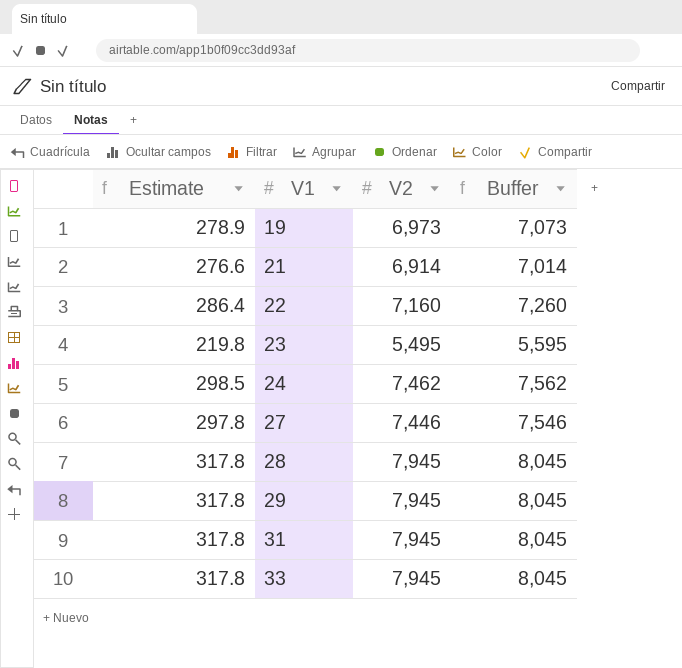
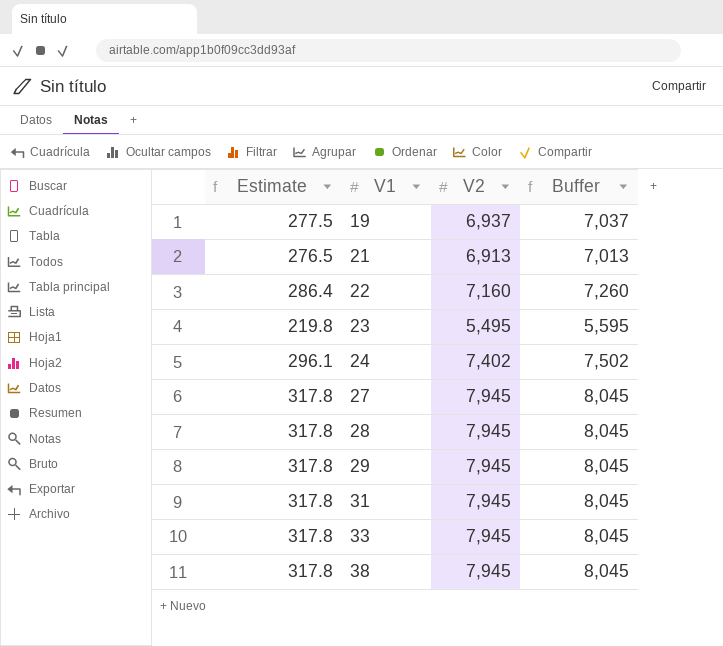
19 | Estimate: 278.9 -> 277.5
19 | V2: 6,973 -> 6,937
19 | Buffer: 7,073 -> 7,037
21 | Estimate: 276.6 -> 276.5
21 | V2: 6,914 -> 6,913
21 | Buffer: 7,014 -> 7,013
24 | Estimate: 298.5 -> 296.1
24 | V2: 7,462 -> 7,402
24 | Buffer: 7,562 -> 7,502
27 | Estimate: 297.8 -> 317.8
27 | V2: 7,446 -> 7,945
27 | Buffer: 7,546 -> 8,045
row 38: none -> 317.8 | 7,945 | 8,045

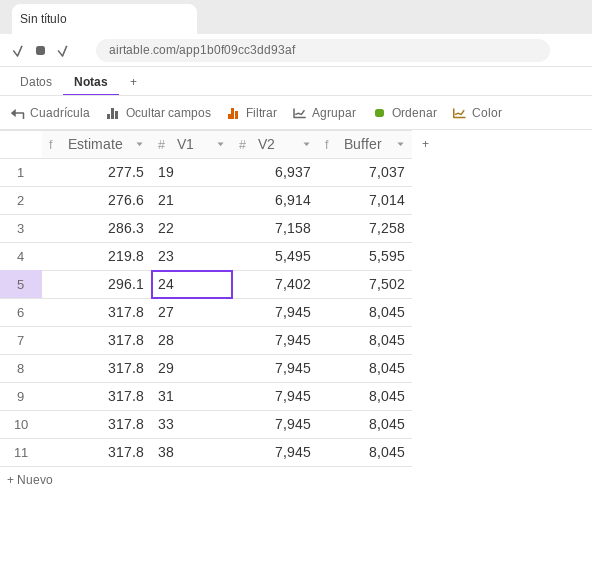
21 | Estimate: 276.5 -> 276.6
21 | V2: 6,913 -> 6,914
21 | Buffer: 7,013 -> 7,014
22 | Estimate: 286.4 -> 286.3
22 | V2: 7,160 -> 7,158
22 | Buffer: 7,260 -> 7,258

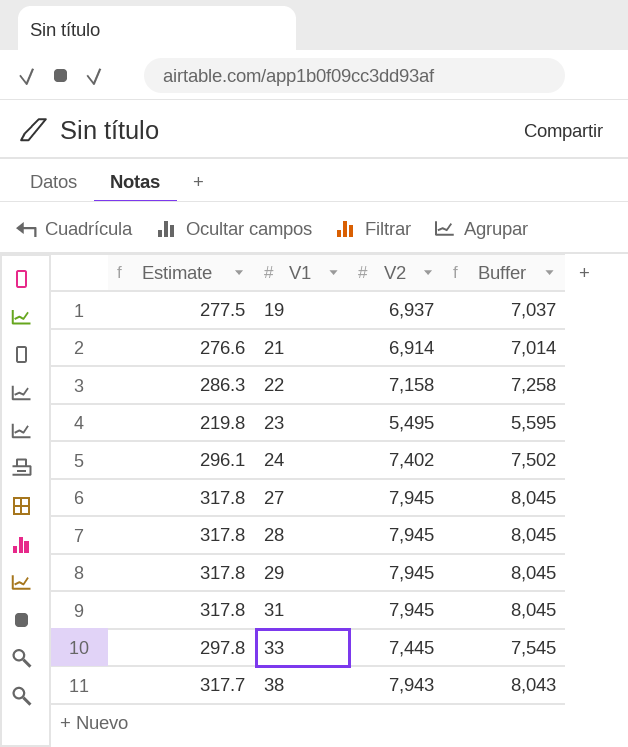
33 | Estimate: 317.8 -> 297.8
33 | V2: 7,945 -> 7,445
33 | Buffer: 8,045 -> 7,545
38 | Estimate: 317.8 -> 317.7
38 | V2: 7,945 -> 7,943
38 | Buffer: 8,045 -> 8,043

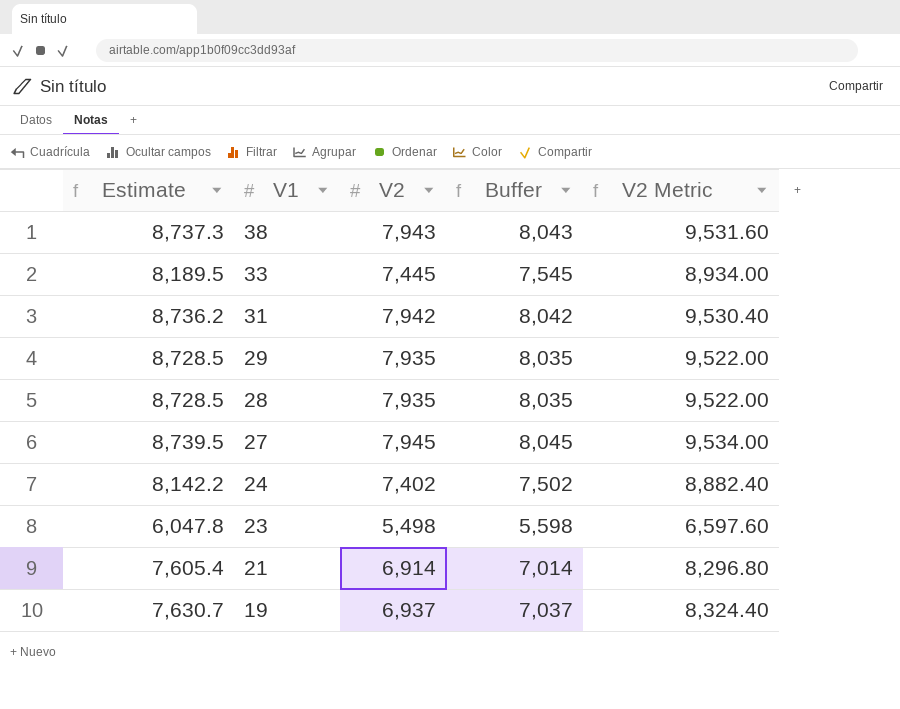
row order: V1 ascending -> V1 descending
column Estimate | formula: [V2] * 0.04 -> [V2] * 1.1
column V2 Metric | formula: none -> [V2] * 1.2
row 22: 286.3 | 7,158 | 7,258 -> none
31 | V2: 7,945 -> 7,942
31 | Buffer: 8,045 -> 8,042
29 | V2: 7,945 -> 7,935
29 | Buffer: 8,045 -> 8,035
28 | V2: 7,945 -> 7,935
28 | Buffer: 8,045 -> 8,035
23 | V2: 5,495 -> 5,498
23 | Buffer: 5,595 -> 5,598

